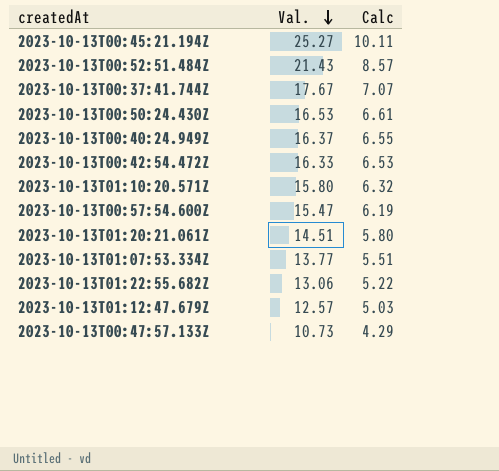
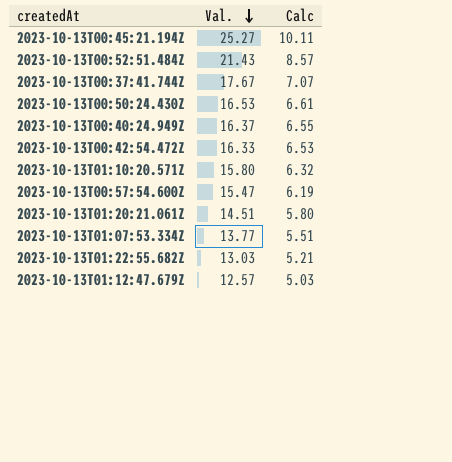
row 2023-10-13T00:47:57.133Z: 10.73 | 4.29 -> none
2023-10-13T01:22:55.682Z | Val.: 13.06 -> 13.03
2023-10-13T01:22:55.682Z | Calc: 5.22 -> 5.21

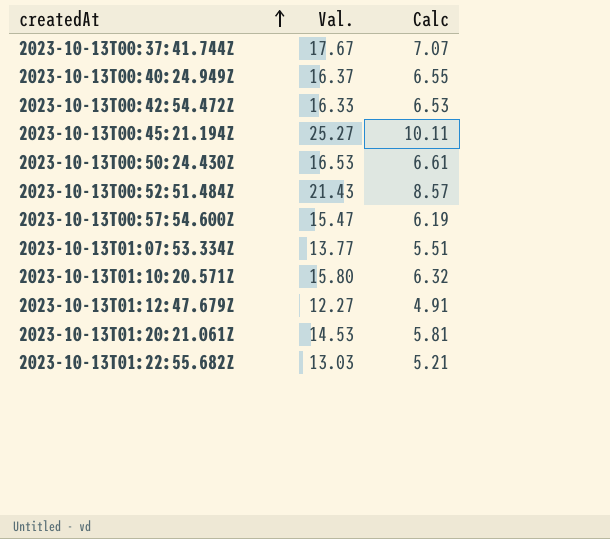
row order: Val. descending -> createdAt ascending
2023-10-13T01:12:47.679Z | Val.: 12.57 -> 12.27
2023-10-13T01:12:47.679Z | Calc: 5.03 -> 4.91
2023-10-13T01:20:21.061Z | Val.: 14.51 -> 14.53
2023-10-13T01:20:21.061Z | Calc: 5.80 -> 5.81

